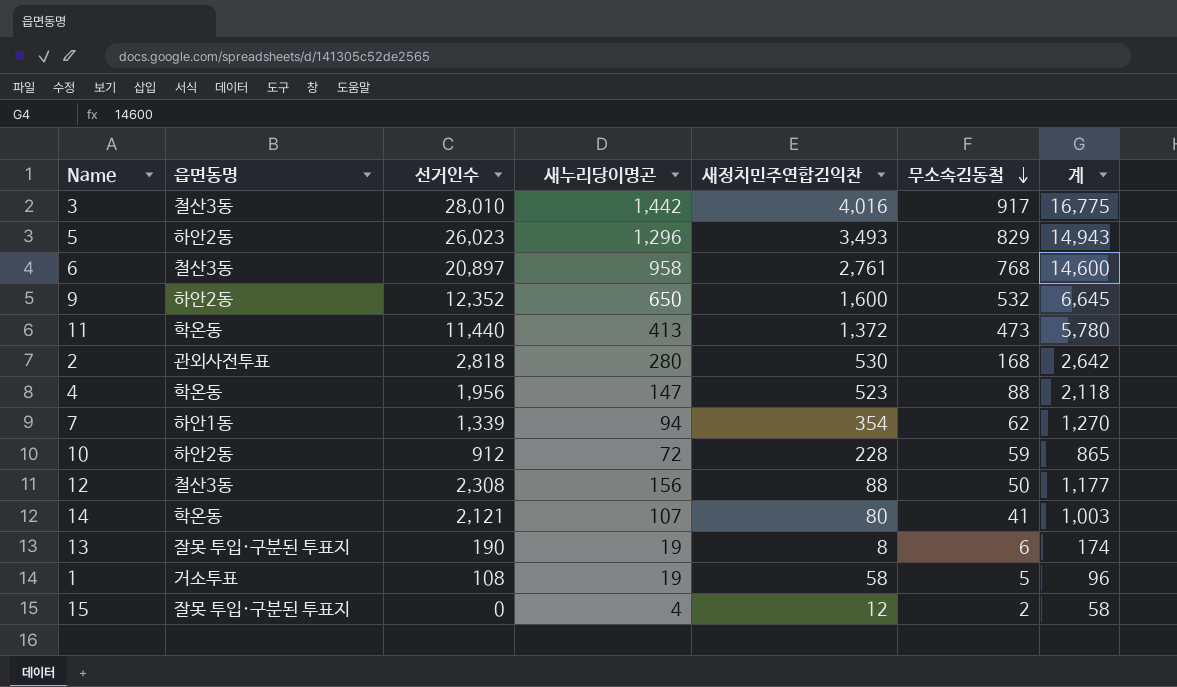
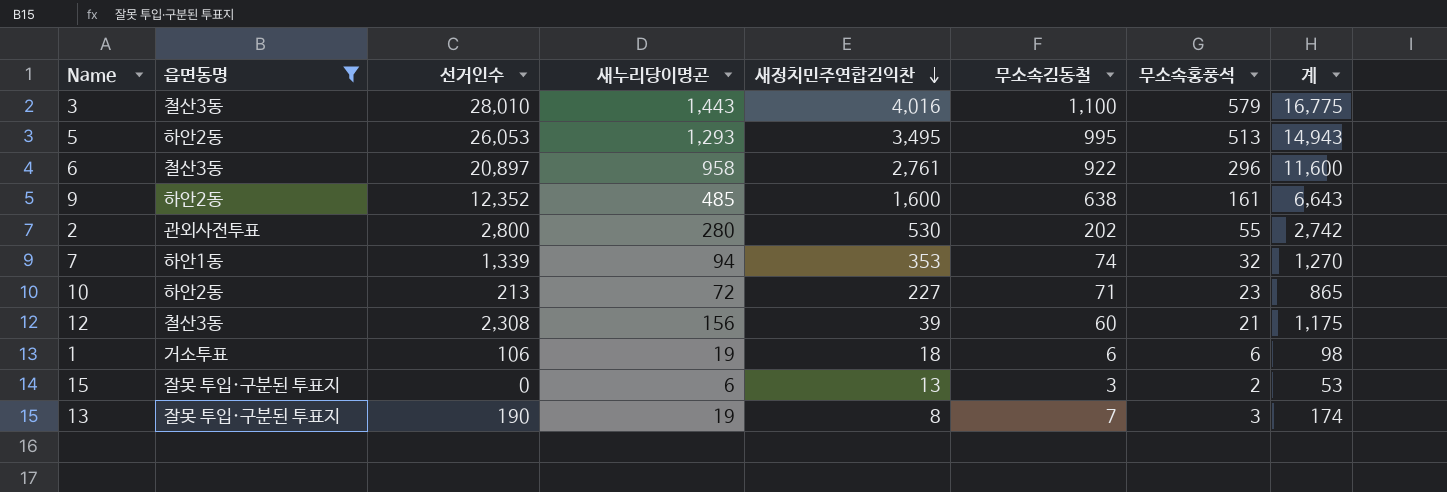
filter: none -> 읍면동명 != 학온동
row order: 무소속김동철 descending -> 새정치민주연합김익찬 descending
column 무소속홍풍석 | position: none -> 7
3 | 새누리당이명곤: 1,442 -> 1,443
3 | 무소속김동철: 917 -> 1,100
5 | 선거인수: 26,023 -> 26,053
5 | 새누리당이명곤: 1,296 -> 1,293
5 | 새정치민주연합김익찬: 3,493 -> 3,495
5 | 무소속김동철: 829 -> 995
6 | 무소속김동철: 768 -> 922
6 | 계: 14,600 -> 11,600
9 | 새누리당이명곤: 650 -> 485
9 | 무소속김동철: 532 -> 638
9 | 계: 6,645 -> 6,643
2 | 선거인수: 2,818 -> 2,800
2 | 무소속김동철: 168 -> 202
2 | 계: 2,642 -> 2,742
7 | 새정치민주연합김익찬: 354 -> 353
7 | 무소속김동철: 62 -> 74
10 | 선거인수: 912 -> 213
10 | 새정치민주연합김익찬: 228 -> 227
10 | 무소속김동철: 59 -> 71
12 | 새정치민주연합김익찬: 88 -> 39
12 | 무소속김동철: 50 -> 60
12 | 계: 1,177 -> 1,175
1 | 선거인수: 108 -> 106
1 | 새정치민주연합김익찬: 58 -> 18
1 | 무소속김동철: 5 -> 6
1 | 계: 96 -> 98
15 | 새누리당이명곤: 4 -> 6
15 | 새정치민주연합김익찬: 12 -> 13
15 | 무소속김동철: 2 -> 3
15 | 계: 58 -> 53
13 | 무소속김동철: 6 -> 7

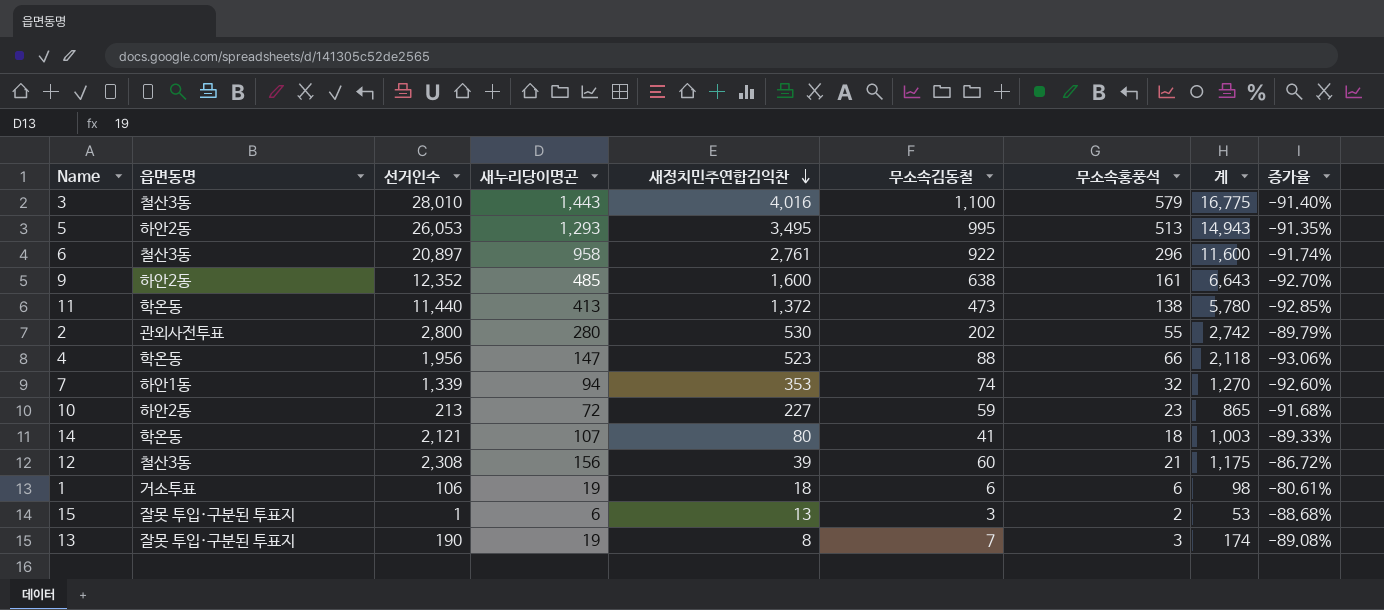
filter: 읍면동명 != 학온동 -> none
column 증가율 | formula: none -> ([새누리당이명곤] - [계]) / [계]
10 | 무소속김동철: 71 -> 59
15 | 선거인수: 0 -> 1

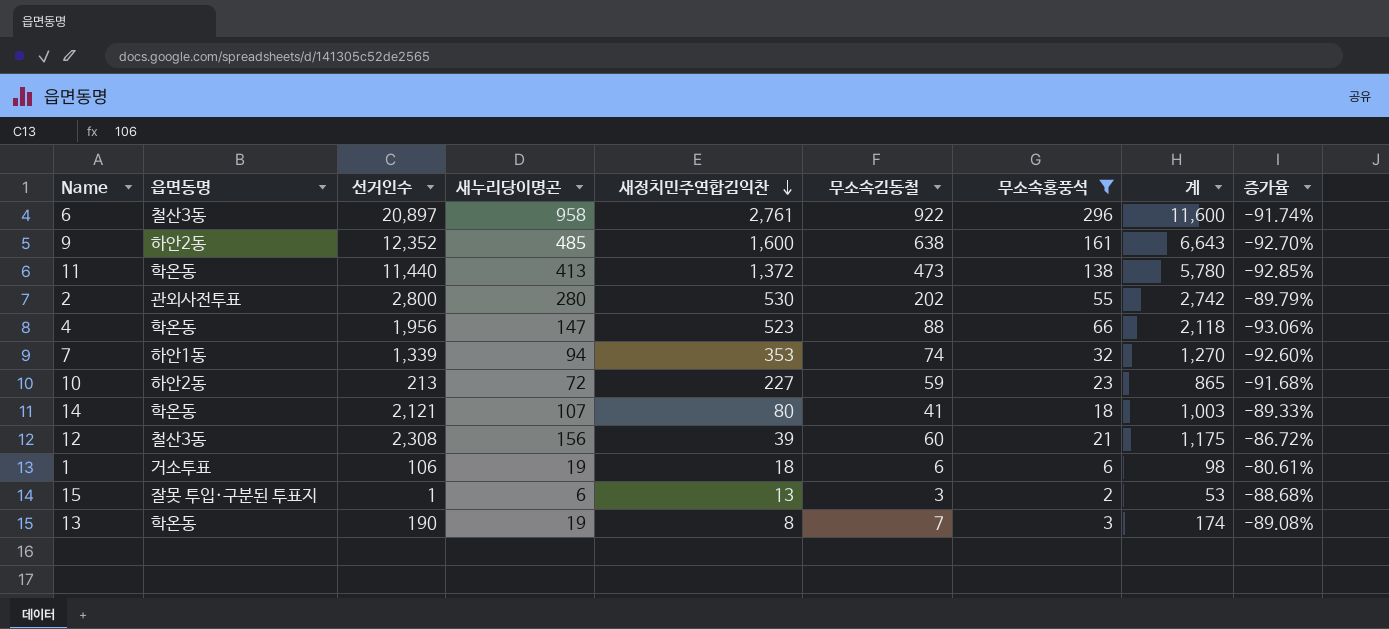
filter: none -> 무소속홍풍석 <= 296
13 | 읍면동명: 잘못 투입·구분된 투표지 -> 학온동

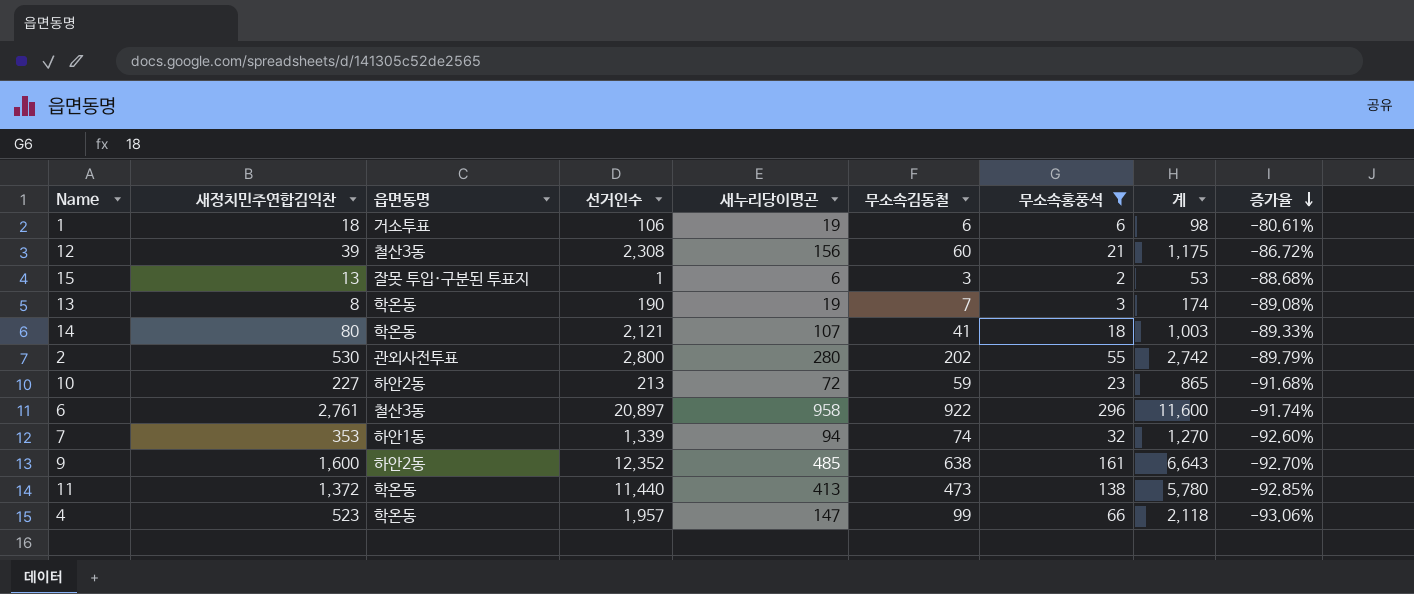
row order: 새정치민주연합김익찬 descending -> 증가율 descending
column 새정치민주연합김익찬 | position: 5 -> 2
4 | 선거인수: 1,956 -> 1,957
4 | 무소속김동철: 88 -> 99

